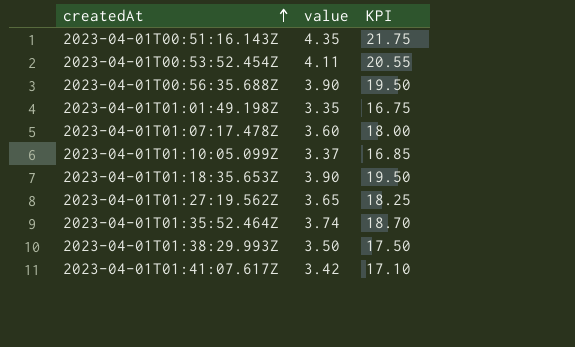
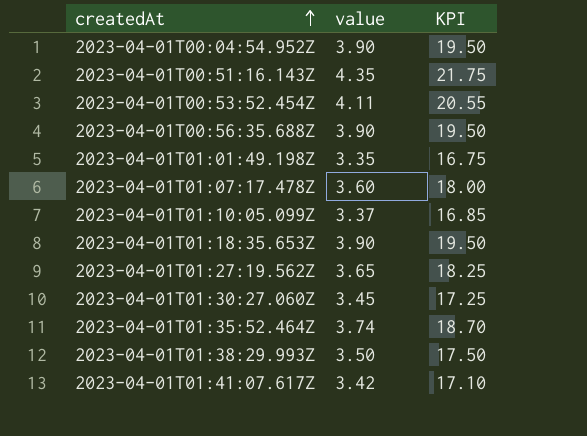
row 2023-04-01T00:04:54.952Z: none -> 3.90 | 19.50
row 2023-04-01T01:30:27.060Z: none -> 3.45 | 17.25

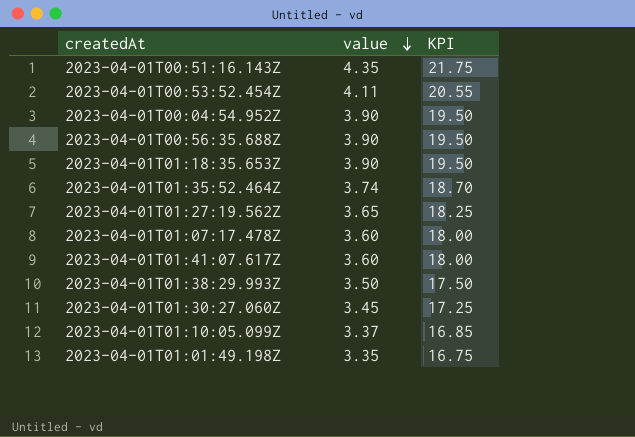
row order: createdAt ascending -> value descending
2023-04-01T01:41:07.617Z | value: 3.42 -> 3.60
2023-04-01T01:41:07.617Z | KPI: 17.10 -> 18.00

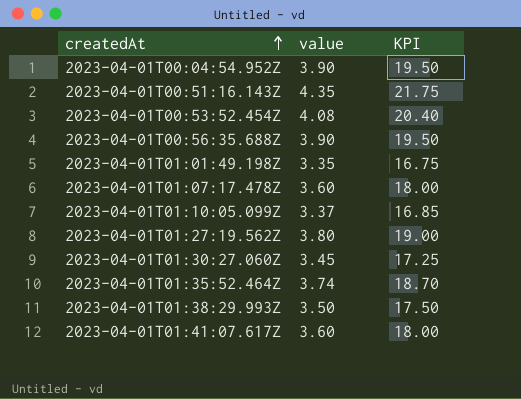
row order: value descending -> createdAt ascending
row 2023-04-01T01:18:35.653Z: 3.90 | 19.50 -> none
2023-04-01T00:53:52.454Z | value: 4.11 -> 4.08
2023-04-01T00:53:52.454Z | KPI: 20.55 -> 20.40
2023-04-01T01:27:19.562Z | value: 3.65 -> 3.80
2023-04-01T01:27:19.562Z | KPI: 18.25 -> 19.00

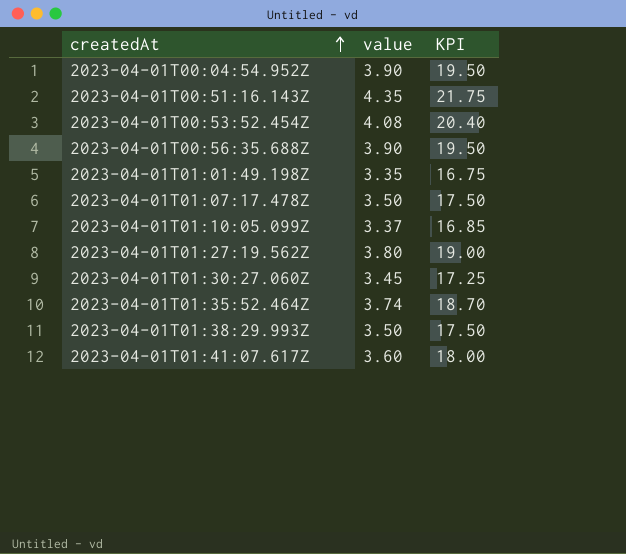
2023-04-01T01:07:17.478Z | value: 3.60 -> 3.50
2023-04-01T01:07:17.478Z | KPI: 18.00 -> 17.50

